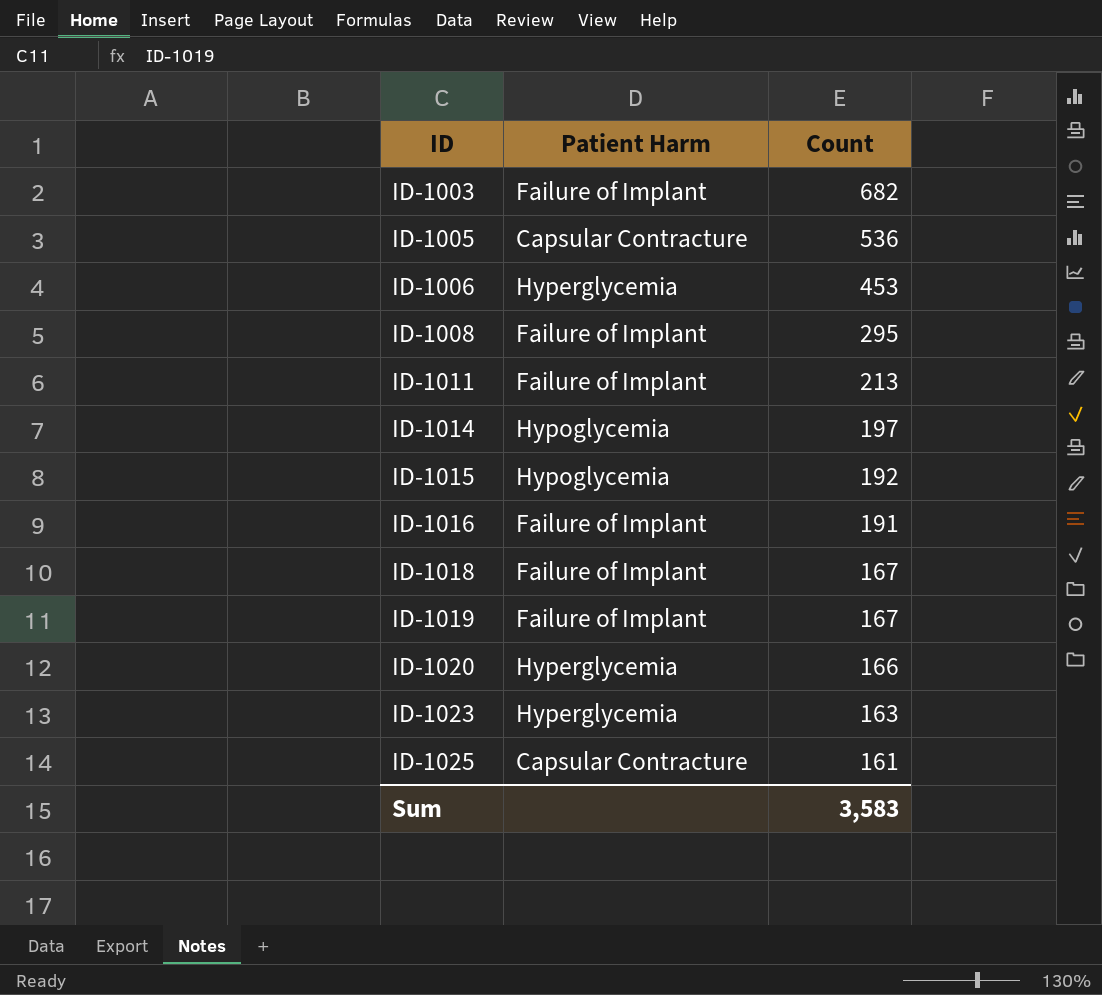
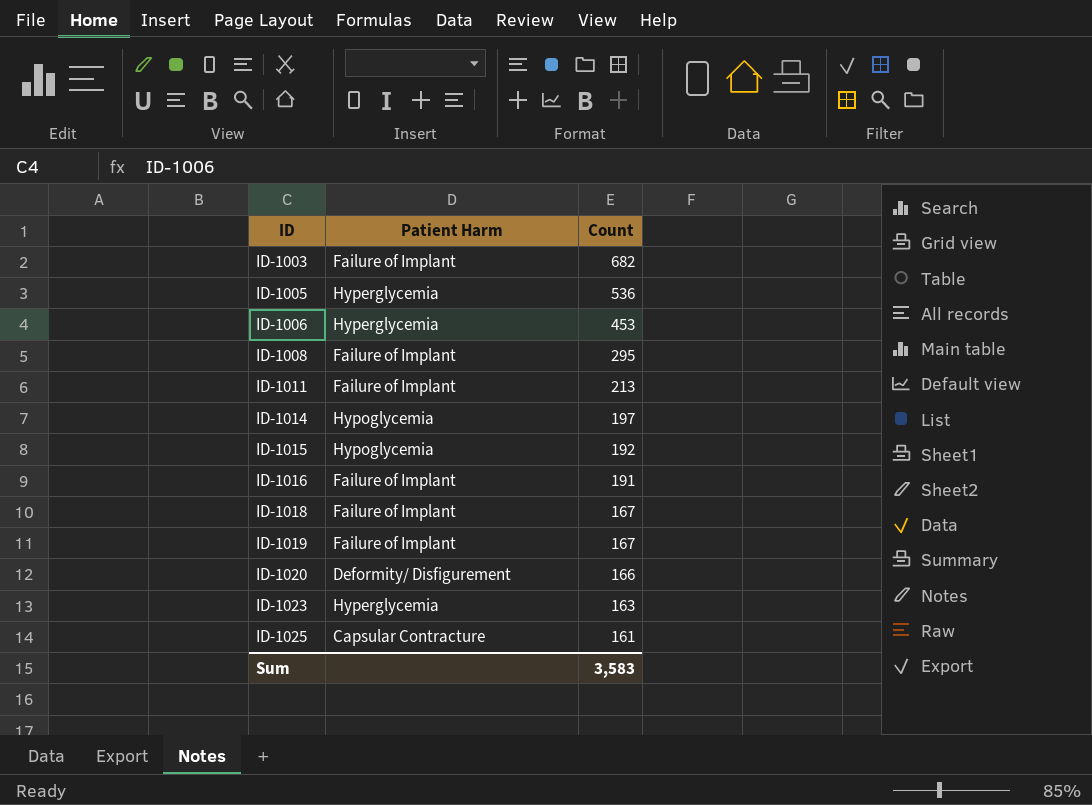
ID-1005 | Patient Harm: Capsular Contracture -> Hyperglycemia
ID-1020 | Patient Harm: Hyperglycemia -> Deformity/ Disfigurement

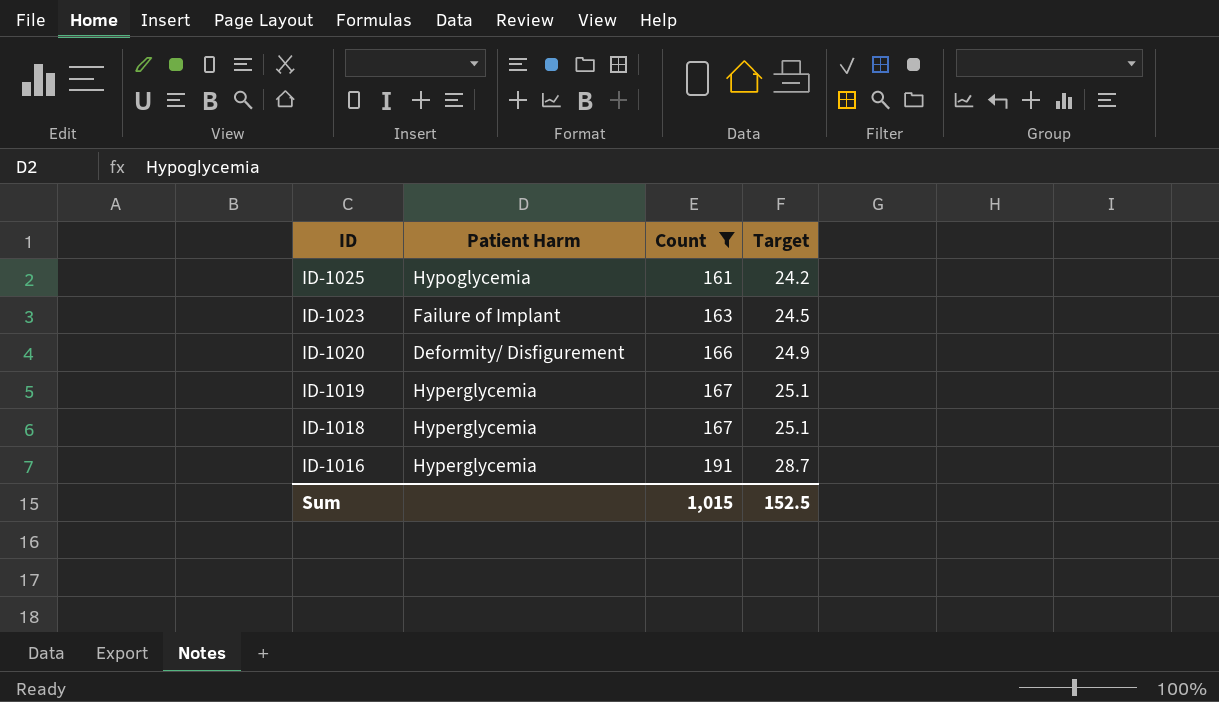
filter: none -> Count <= 191
row order: ID ascending -> ID descending
column Target | formula: none -> [Count] * 0.15
ID-1025 | Patient Harm: Capsular Contracture -> Hypoglycemia
ID-1023 | Patient Harm: Hyperglycemia -> Failure of Implant
ID-1019 | Patient Harm: Failure of Implant -> Hyperglycemia
ID-1018 | Patient Harm: Failure of Implant -> Hyperglycemia
ID-1016 | Patient Harm: Failure of Implant -> Hyperglycemia
Sum | Count: 3,583 -> 1,015

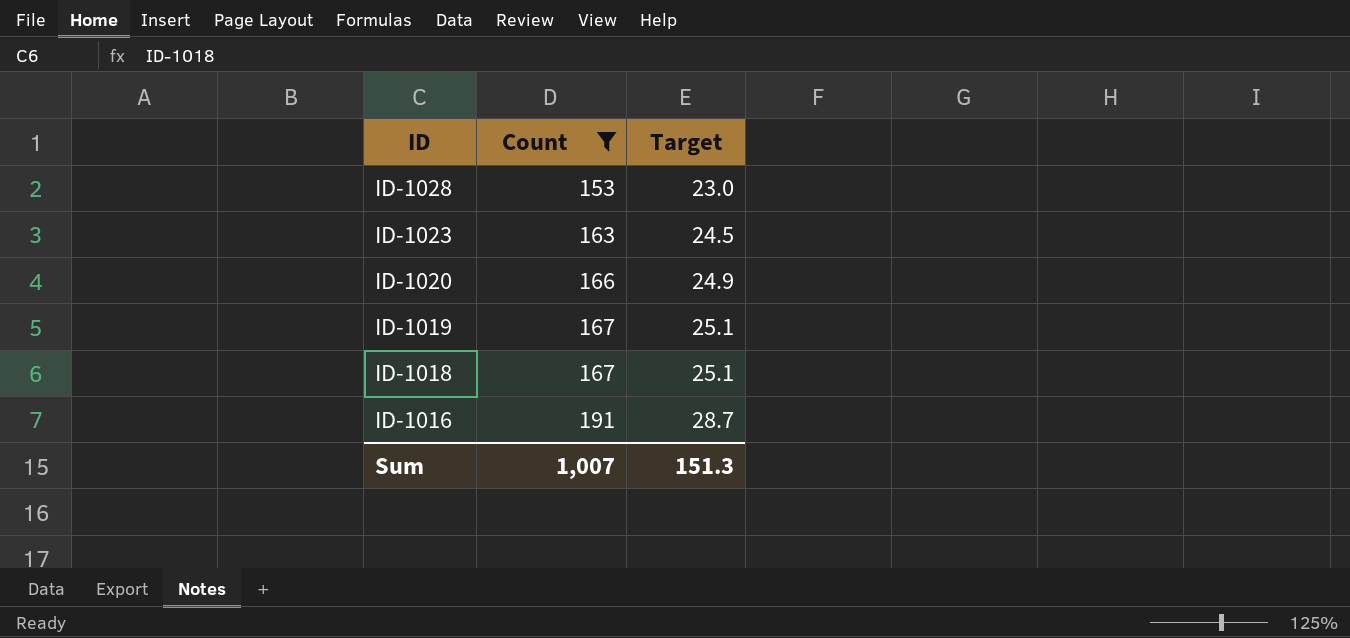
column Patient Harm | position: 2 -> none
row ID-1025: Hypoglycemia | 161 | 24.2 -> none
row ID-1028: none -> 153 | 23.0
Sum | Count: 1,015 -> 1,007
Sum | Target: 152.5 -> 151.3

